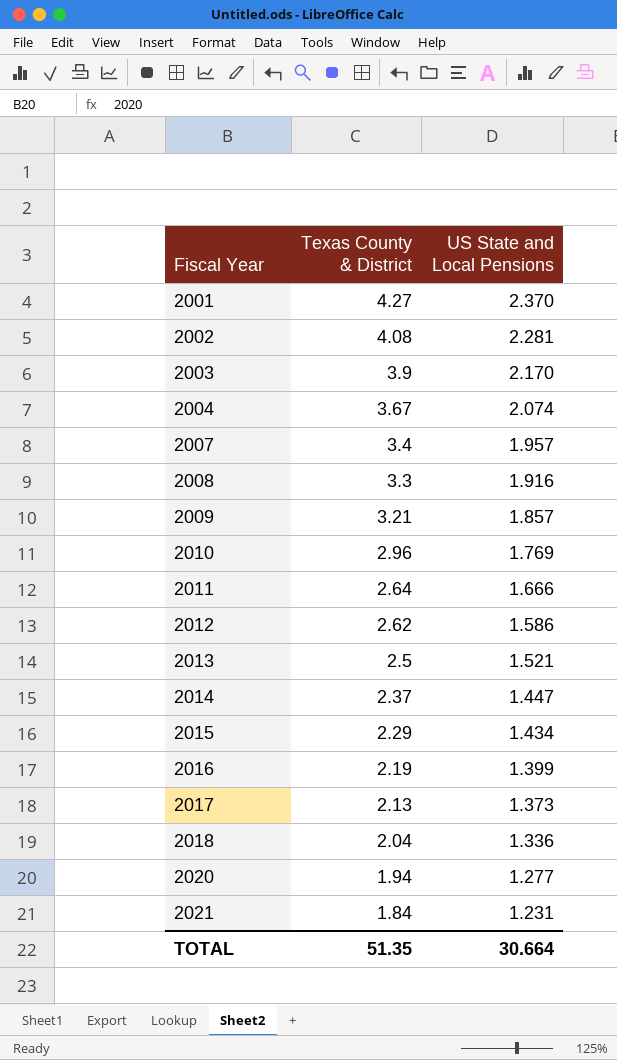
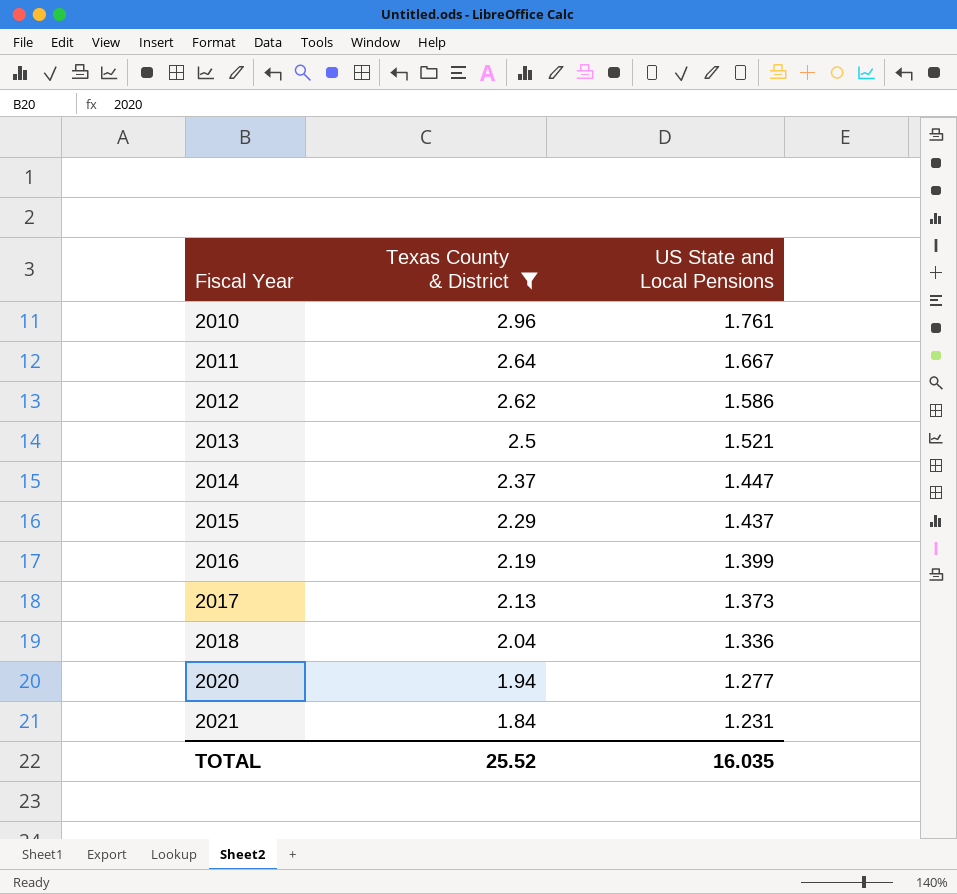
filter: none -> Texas County & District <= 2.96
2010 | US State and Local Pensions: 1.769 -> 1.761
2011 | US State and Local Pensions: 1.666 -> 1.667
2015 | US State and Local Pensions: 1.434 -> 1.437
TOTAL | Texas County & District: 51.35 -> 25.52
TOTAL | US State and Local Pensions: 30.664 -> 16.035

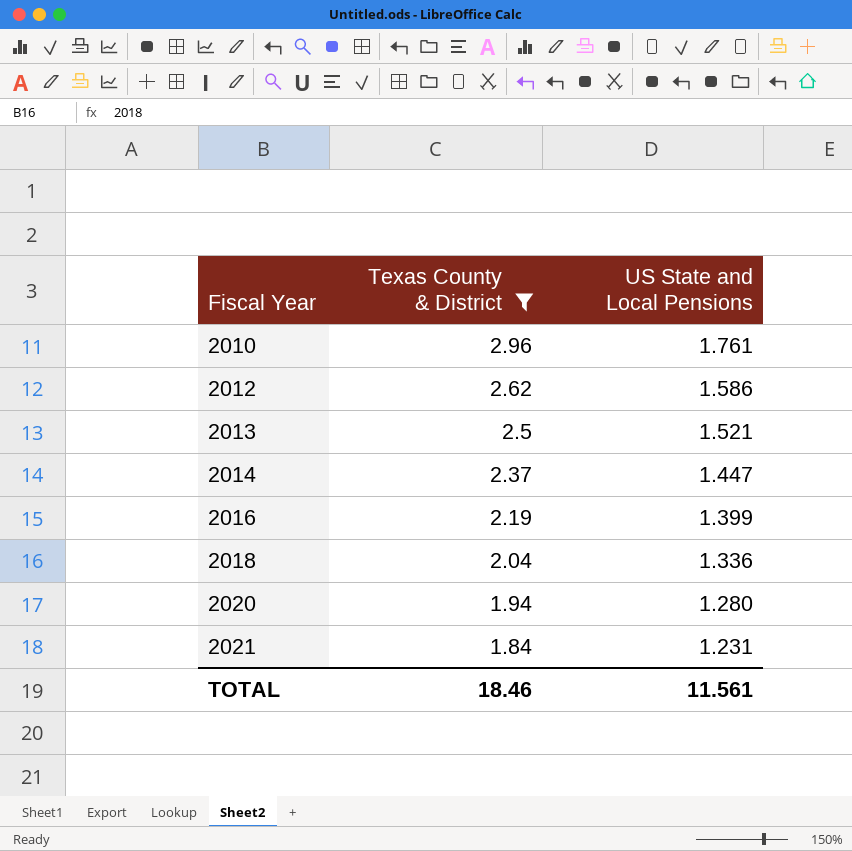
row 2011: 2.64 | 1.667 -> none
row 2015: 2.29 | 1.437 -> none
row 2017: 2.13 | 1.373 -> none
2020 | US State and Local Pensions: 1.277 -> 1.280
TOTAL | Texas County & District: 25.52 -> 18.46
TOTAL | US State and Local Pensions: 16.035 -> 11.561

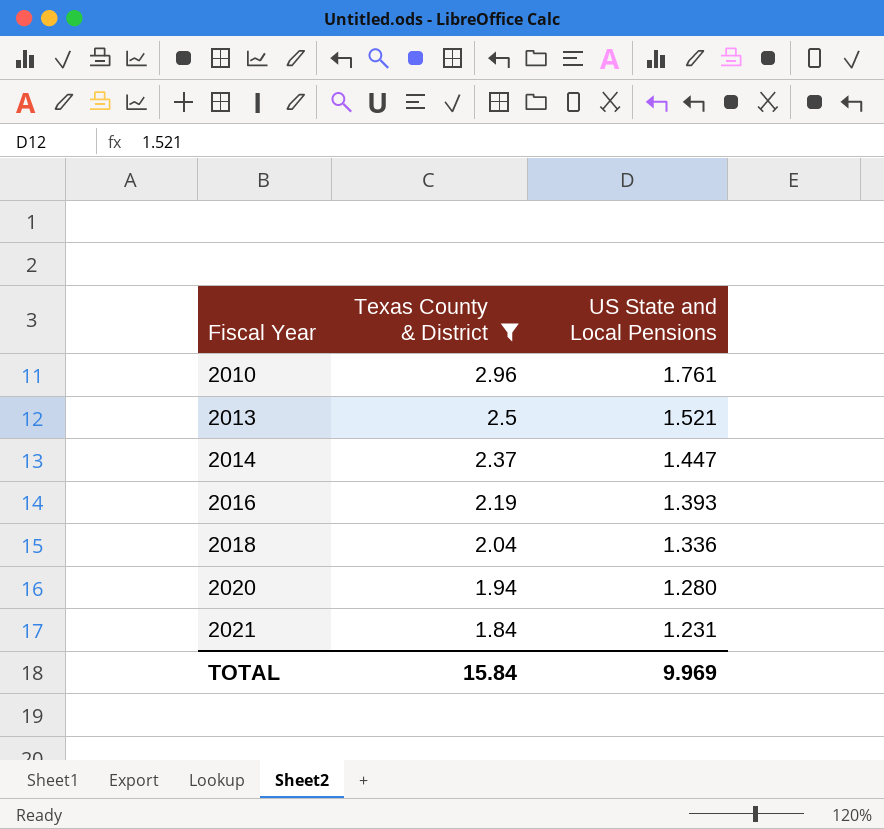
row 2012: 2.62 | 1.586 -> none
2016 | US State and Local Pensions: 1.399 -> 1.393
TOTAL | Texas County & District: 18.46 -> 15.84
TOTAL | US State and Local Pensions: 11.561 -> 9.969

